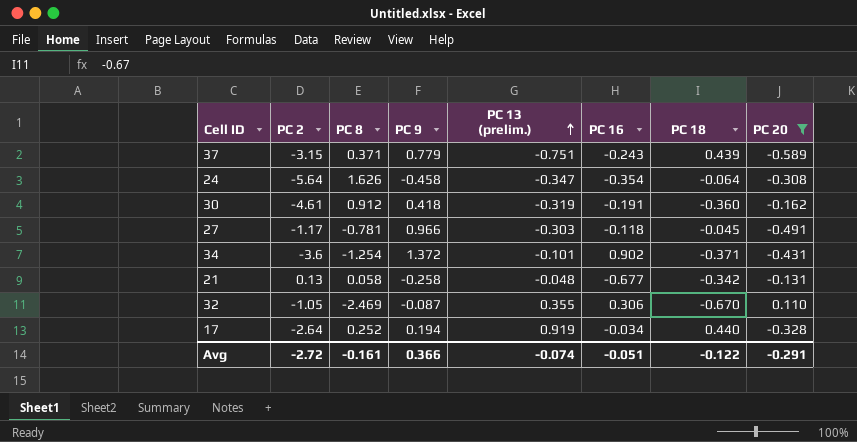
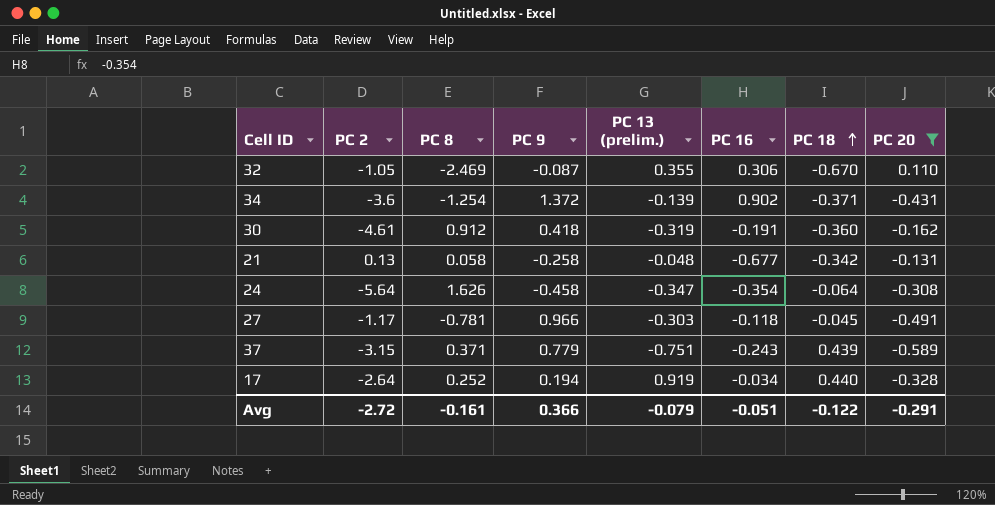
row order: PC 13 (prelim.) ascending -> PC 18 ascending
34 | PC 13 (prelim.): -0.101 -> -0.139
Avg | PC 13 (prelim.): -0.074 -> -0.079

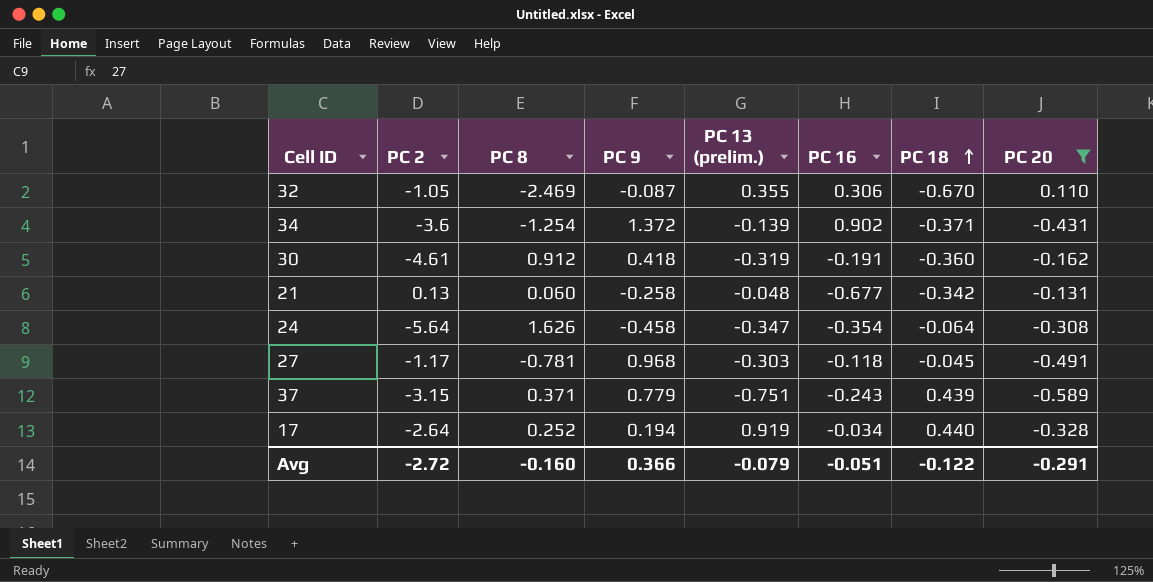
21 | PC 8: 0.058 -> 0.060
27 | PC 9: 0.966 -> 0.968
Avg | PC 8: -0.161 -> -0.160

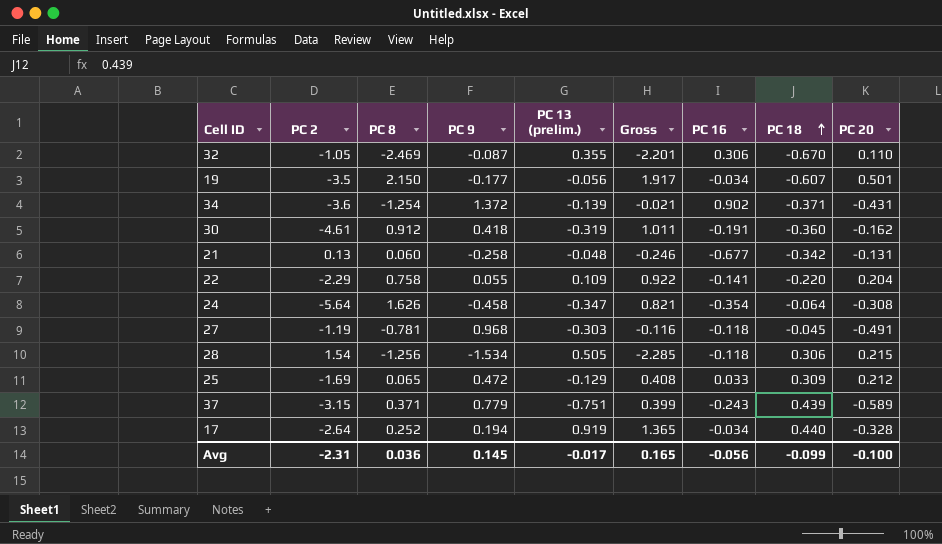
filter: PC 20 <= 0.110 -> none
column Gross | formula: none -> [PC 8] + [PC 9] + [PC 13 (prelim.)]
27 | PC 2: -1.17 -> -1.19
Avg | PC 2: -2.72 -> -2.31
Avg | PC 8: -0.160 -> 0.036
Avg | PC 9: 0.366 -> 0.145
Avg | PC 13 (prelim.): -0.079 -> -0.017
Avg | PC 16: -0.051 -> -0.056
Avg | PC 18: -0.122 -> -0.099
Avg | PC 20: -0.291 -> -0.100

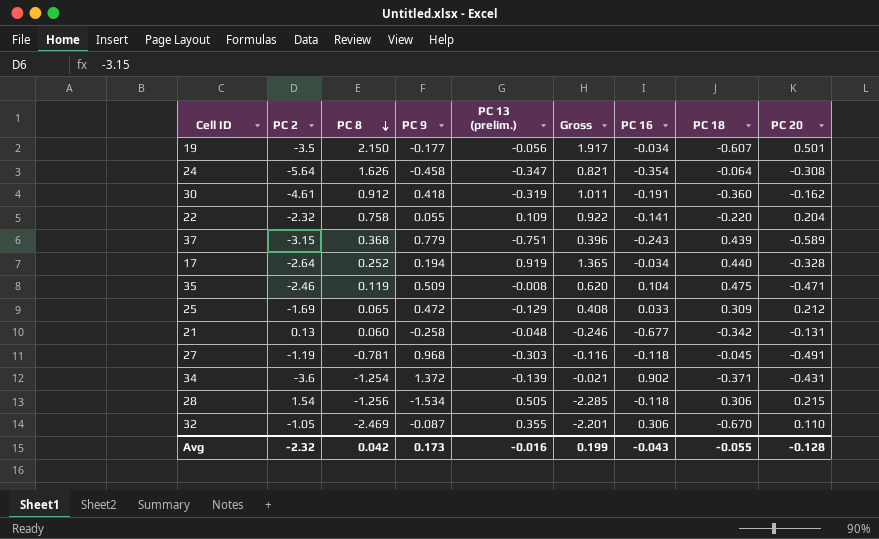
row order: PC 18 ascending -> PC 8 descending
22 | PC 2: -2.29 -> -2.32
37 | PC 8: 0.371 -> 0.368
37 | Gross: 0.399 -> 0.396
row 35: none -> -2.46 | 0.119 | 0.509 | -0.008 | 0.620 | 0.104 | 0.475 | -0.471
Avg | PC 2: -2.31 -> -2.32
Avg | PC 8: 0.036 -> 0.042
Avg | PC 9: 0.145 -> 0.173
Avg | PC 13 (prelim.): -0.017 -> -0.016
Avg | Gross: 0.165 -> 0.199
Avg | PC 16: -0.056 -> -0.043
Avg | PC 18: -0.099 -> -0.055
Avg | PC 20: -0.100 -> -0.128

